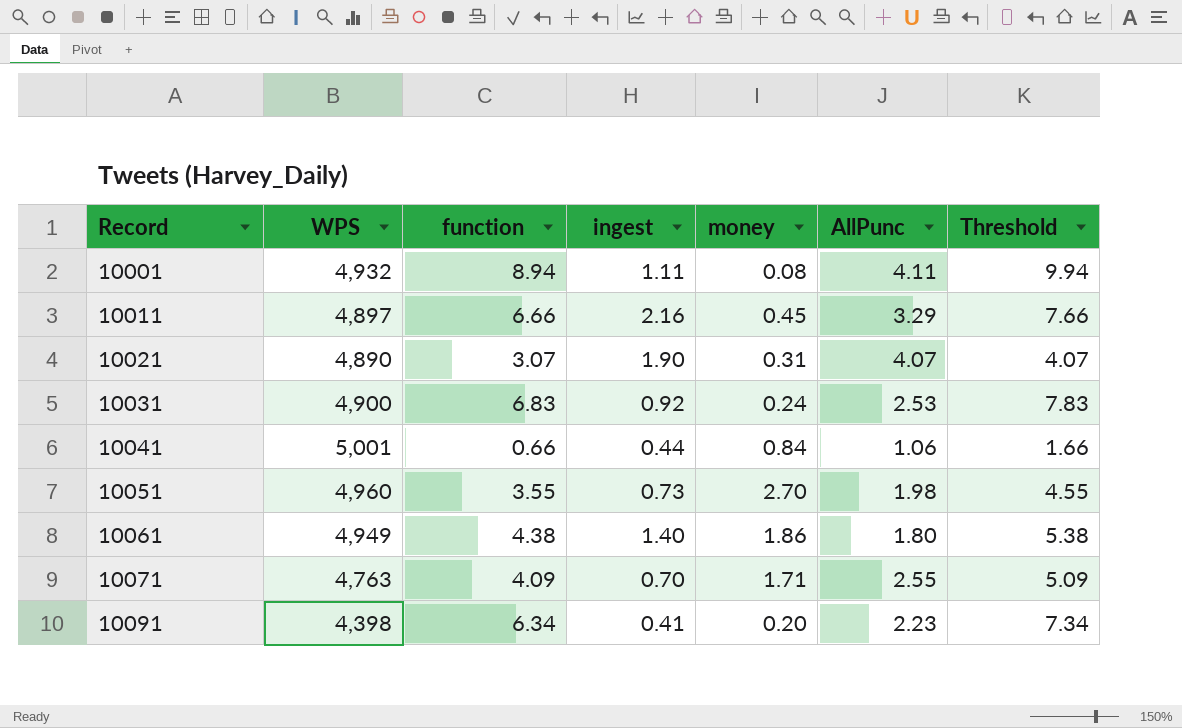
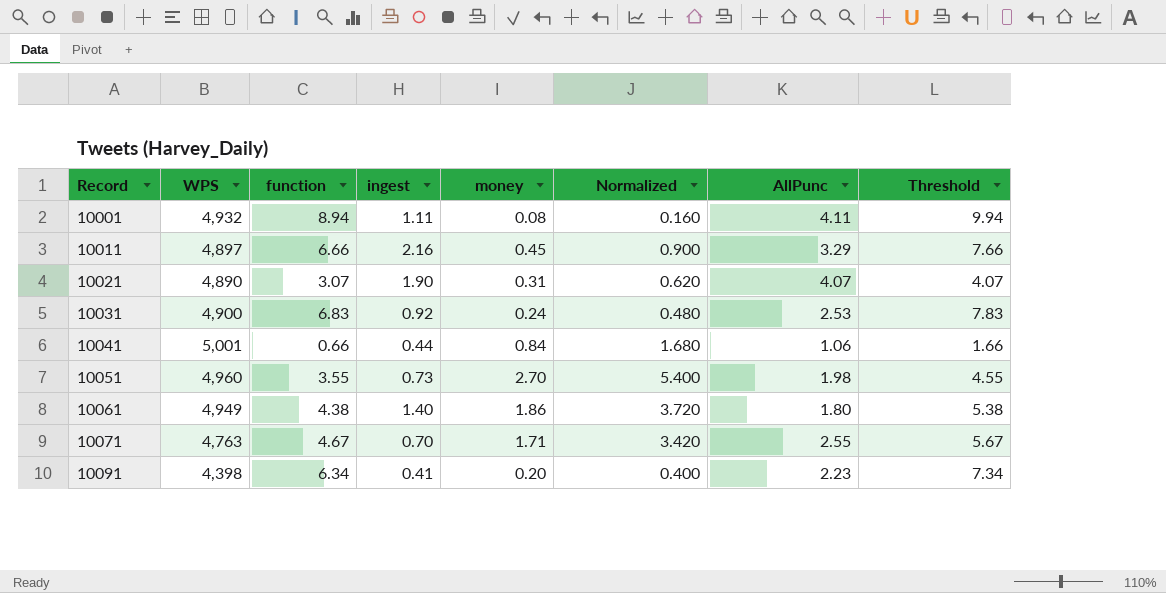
column Normalized | formula: none -> [money] * 2
10071 | function: 4.09 -> 4.67
10071 | Threshold: 5.09 -> 5.67

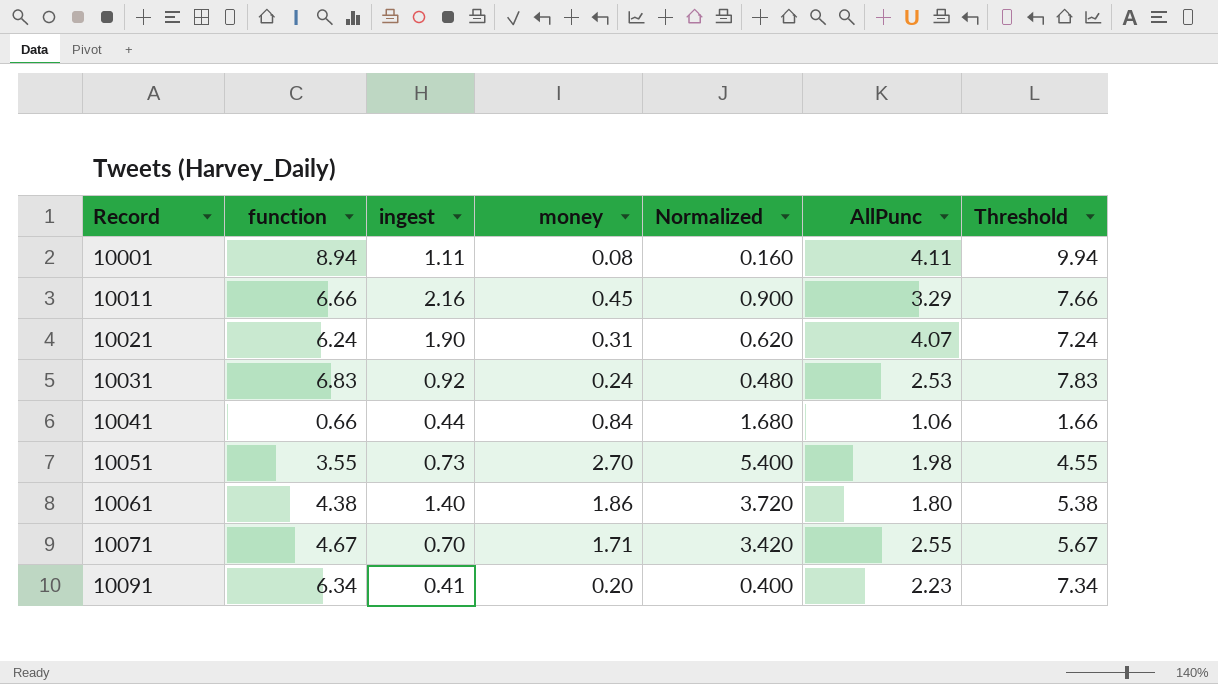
column WPS | position: 2 -> none
10021 | function: 3.07 -> 6.24
10021 | Threshold: 4.07 -> 7.24

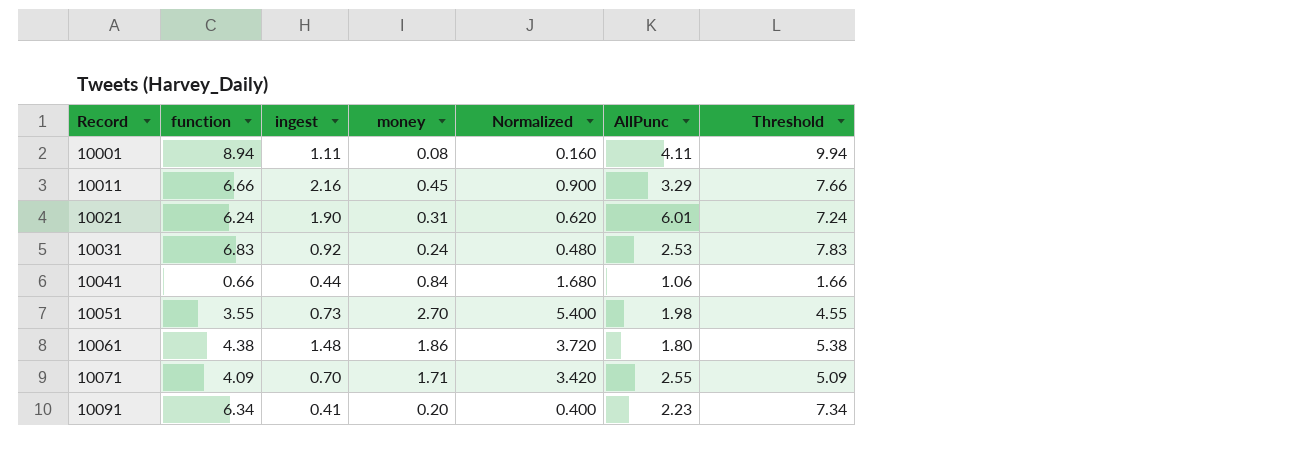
10021 | AllPunc: 4.07 -> 6.01
10061 | ingest: 1.40 -> 1.48
10071 | function: 4.67 -> 4.09
10071 | Threshold: 5.67 -> 5.09

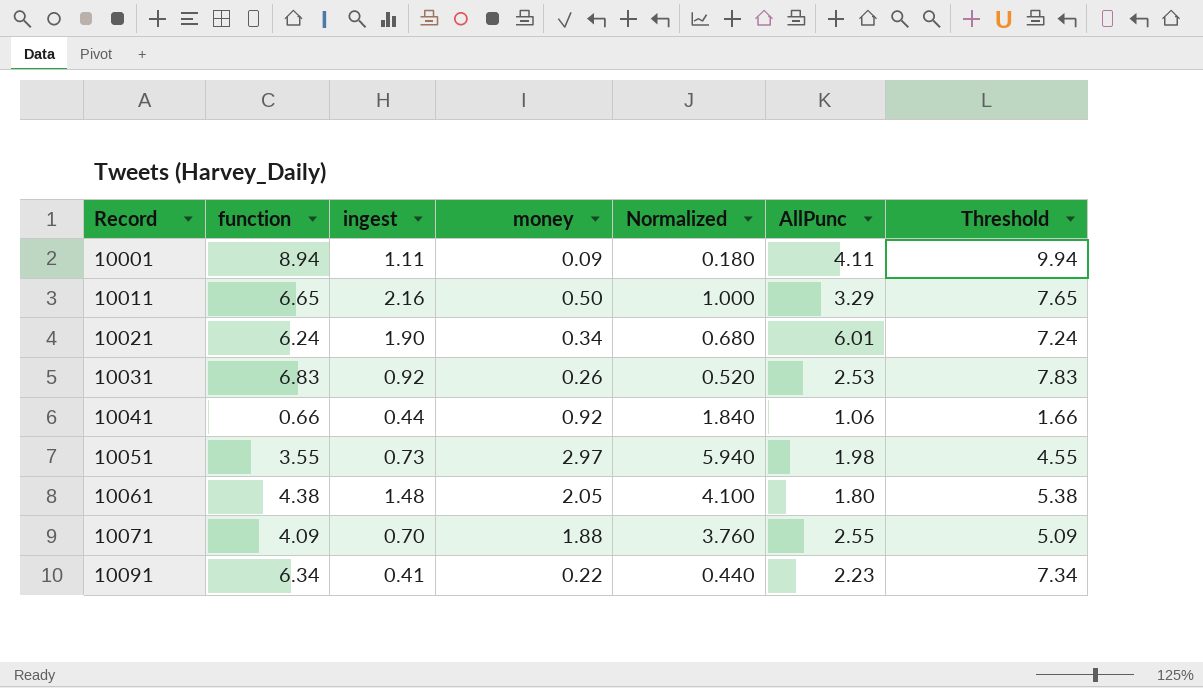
10001 | money: 0.08 -> 0.09
10001 | Normalized: 0.160 -> 0.180
10011 | function: 6.66 -> 6.65
10011 | money: 0.45 -> 0.50
10011 | Normalized: 0.900 -> 1.000
10011 | Threshold: 7.66 -> 7.65
10021 | money: 0.31 -> 0.34
10021 | Normalized: 0.620 -> 0.680
10031 | money: 0.24 -> 0.26
10031 | Normalized: 0.480 -> 0.520
10041 | money: 0.84 -> 0.92
10041 | Normalized: 1.680 -> 1.840
10051 | money: 2.70 -> 2.97
10051 | Normalized: 5.400 -> 5.940
10061 | money: 1.86 -> 2.05
10061 | Normalized: 3.720 -> 4.100
10071 | money: 1.71 -> 1.88
10071 | Normalized: 3.420 -> 3.760
10091 | money: 0.20 -> 0.22
10091 | Normalized: 0.400 -> 0.440

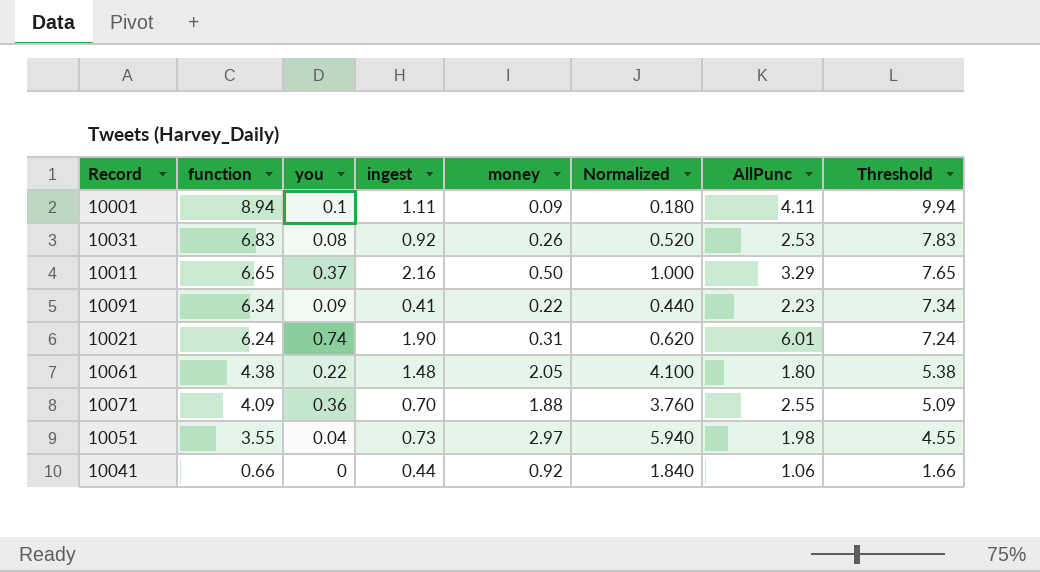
row order: Record ascending -> function descending
column you | position: none -> 3
10021 | money: 0.34 -> 0.31
10021 | Normalized: 0.680 -> 0.620

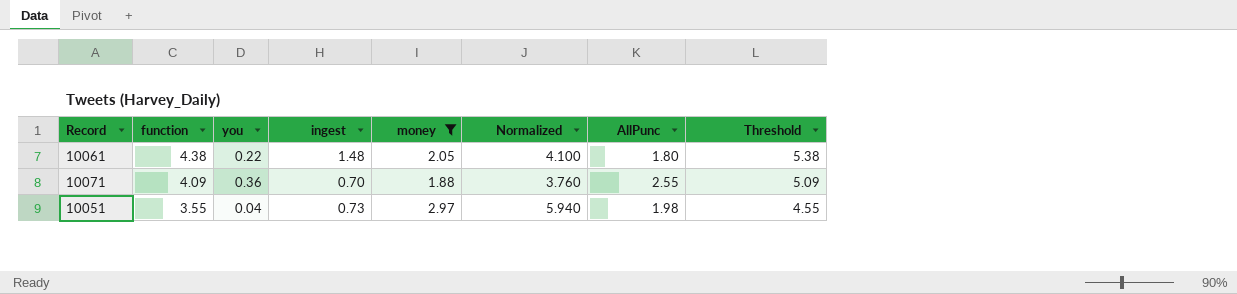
filter: none -> money >= 1.88

